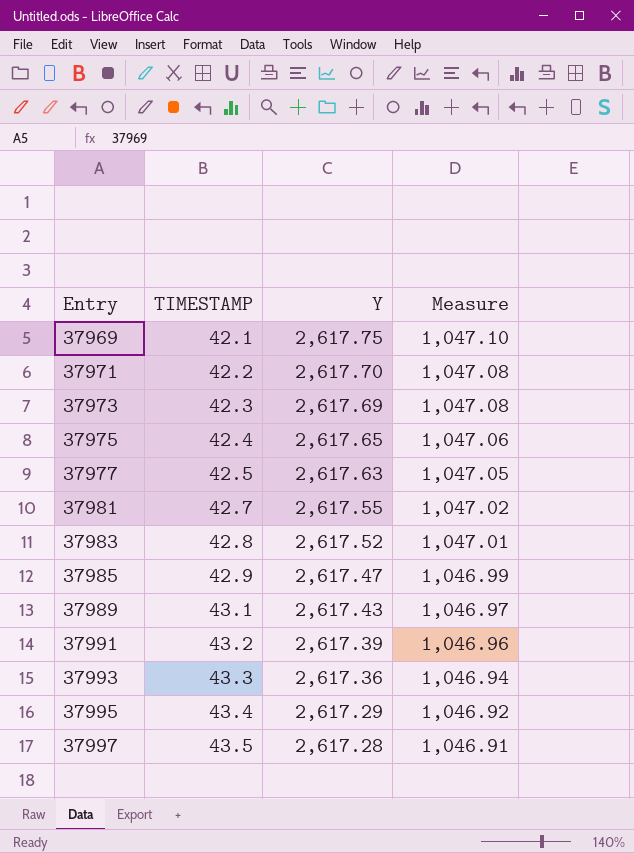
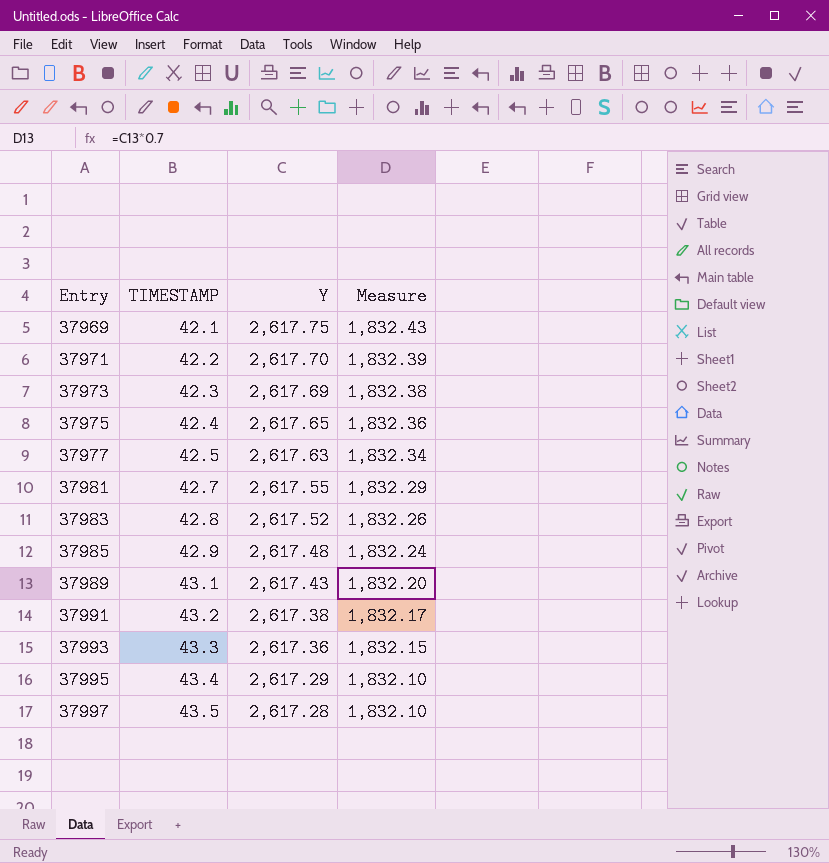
column Measure | formula: [Y] * 0.4 -> [Y] * 0.7
37985 | Y: 2,617.47 -> 2,617.48
37991 | Y: 2,617.39 -> 2,617.38

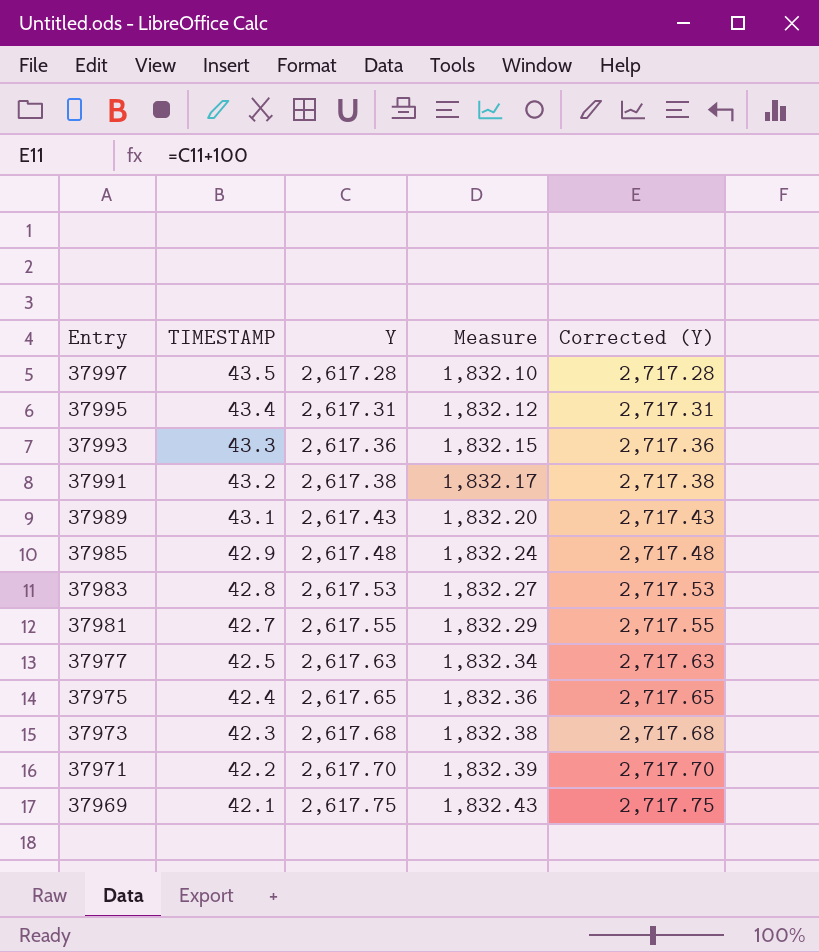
row order: Entry ascending -> Entry descending
column Corrected (Y) | formula: none -> [Y] + 100
37995 | Y: 2,617.29 -> 2,617.31
37995 | Measure: 1,832.10 -> 1,832.12
37983 | Y: 2,617.52 -> 2,617.53
37983 | Measure: 1,832.26 -> 1,832.27
37973 | Y: 2,617.69 -> 2,617.68

